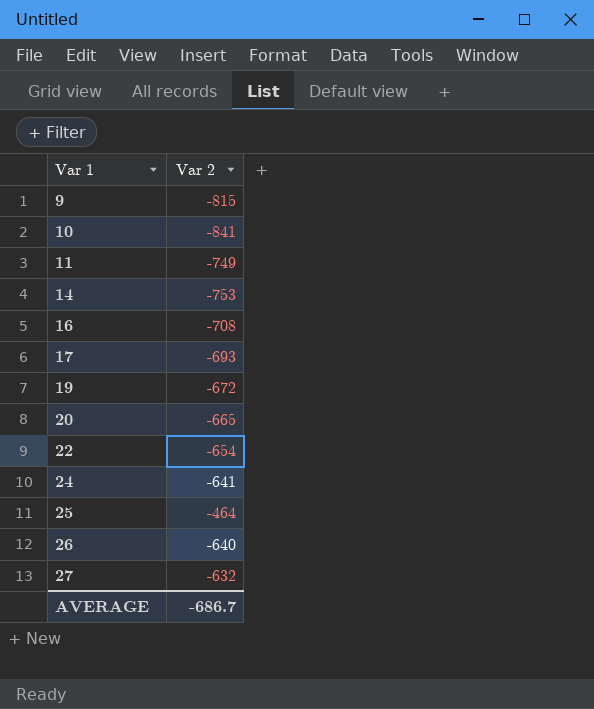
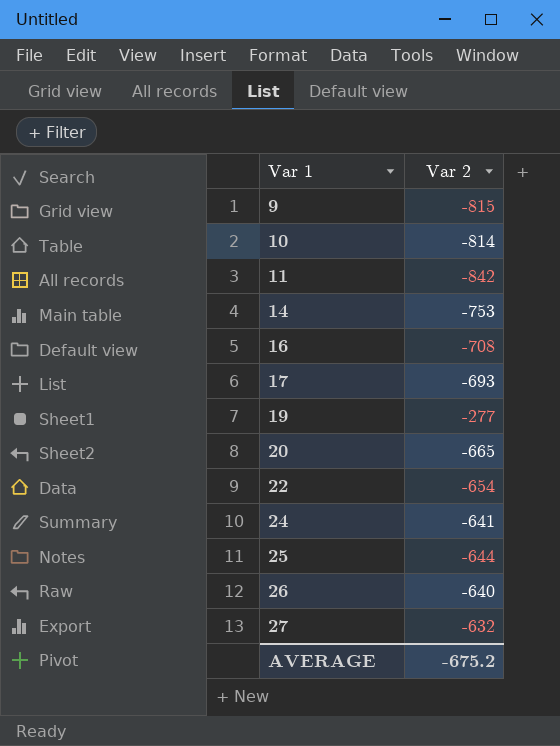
10 | Var 2: -841 -> -814
11 | Var 2: -749 -> -842
19 | Var 2: -672 -> -277
25 | Var 2: -464 -> -644
AVERAGE | Var 2: -686.7 -> -675.2

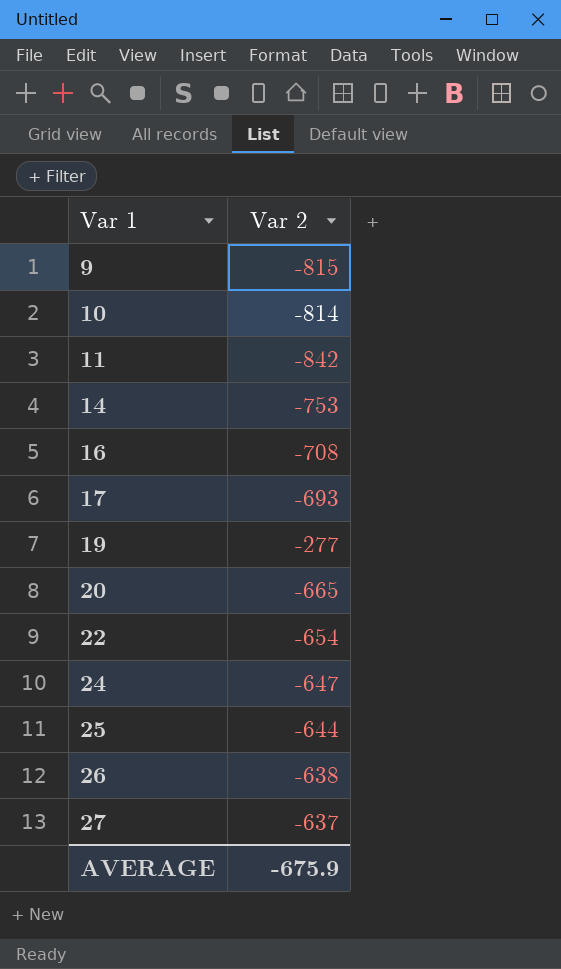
24 | Var 2: -641 -> -647
26 | Var 2: -640 -> -638
27 | Var 2: -632 -> -637
AVERAGE | Var 2: -675.2 -> -675.9

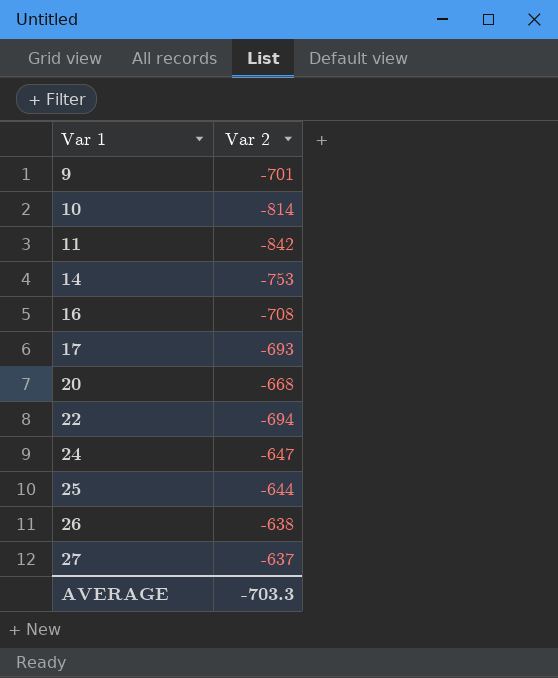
row 19: -277 -> none
9 | Var 2: -815 -> -701
20 | Var 2: -665 -> -668
22 | Var 2: -654 -> -694
AVERAGE | Var 2: -675.9 -> -703.3

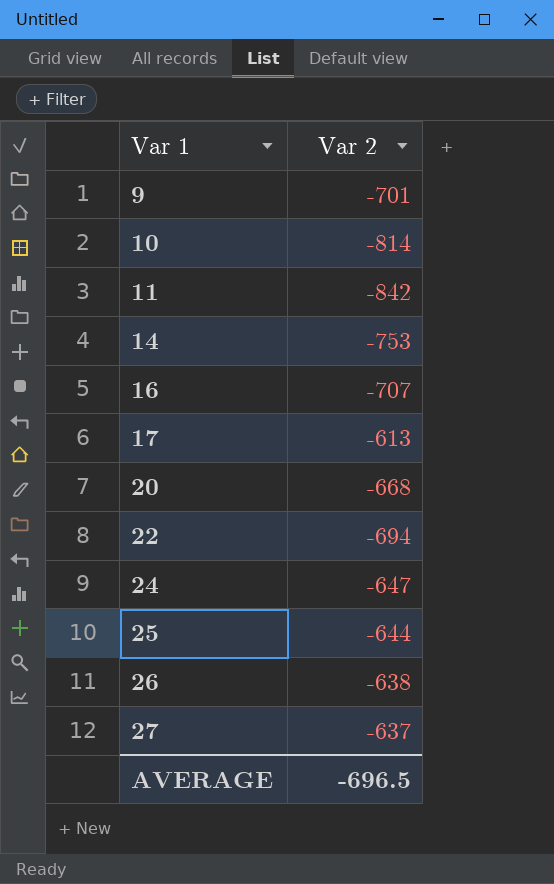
16 | Var 2: -708 -> -707
17 | Var 2: -693 -> -613
AVERAGE | Var 2: -703.3 -> -696.5

